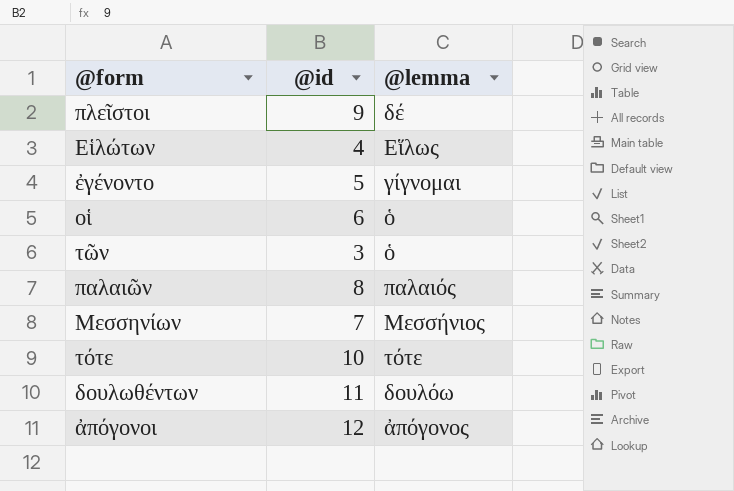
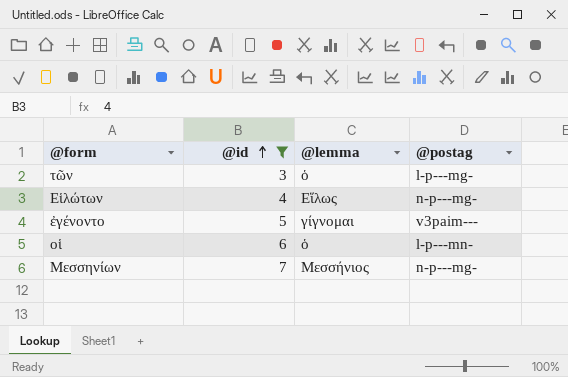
filter: none -> @id <= 7
row order: none -> @id ascending
column @postag | position: none -> 4

